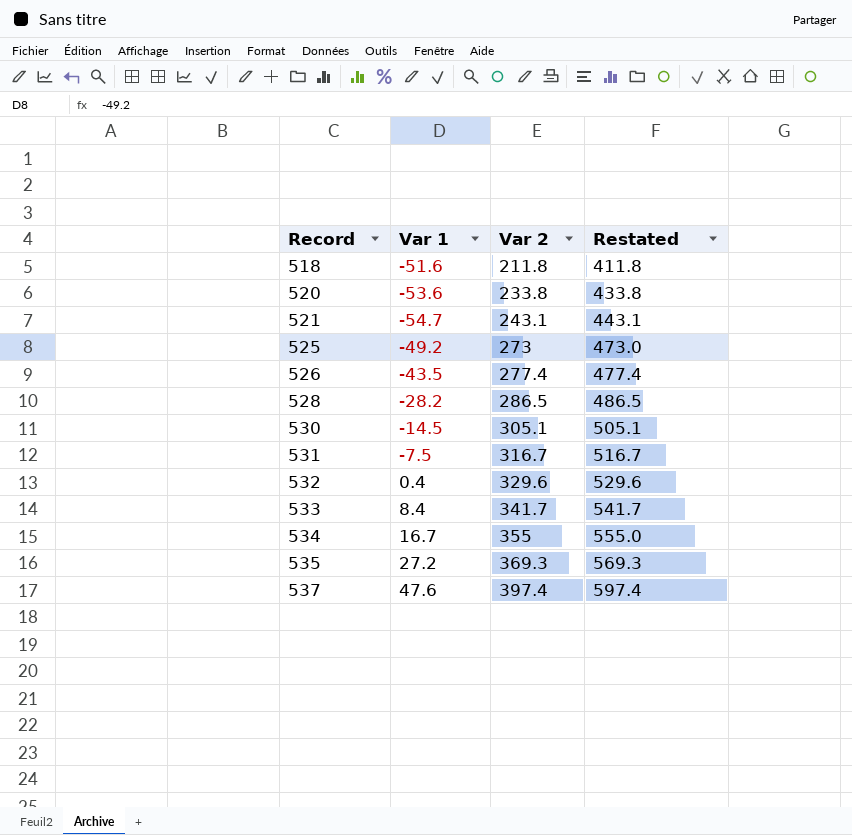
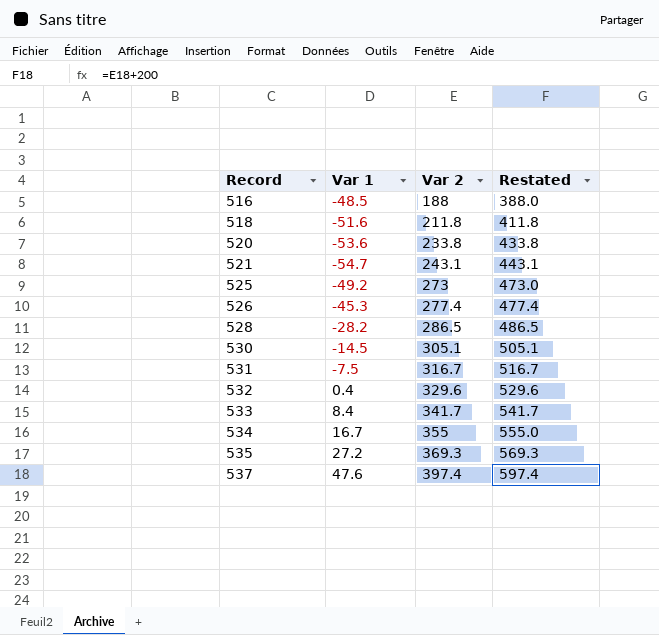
row 516: none -> -48.5 | 188 | 388.0
526 | Var 1: -43.5 -> -45.3

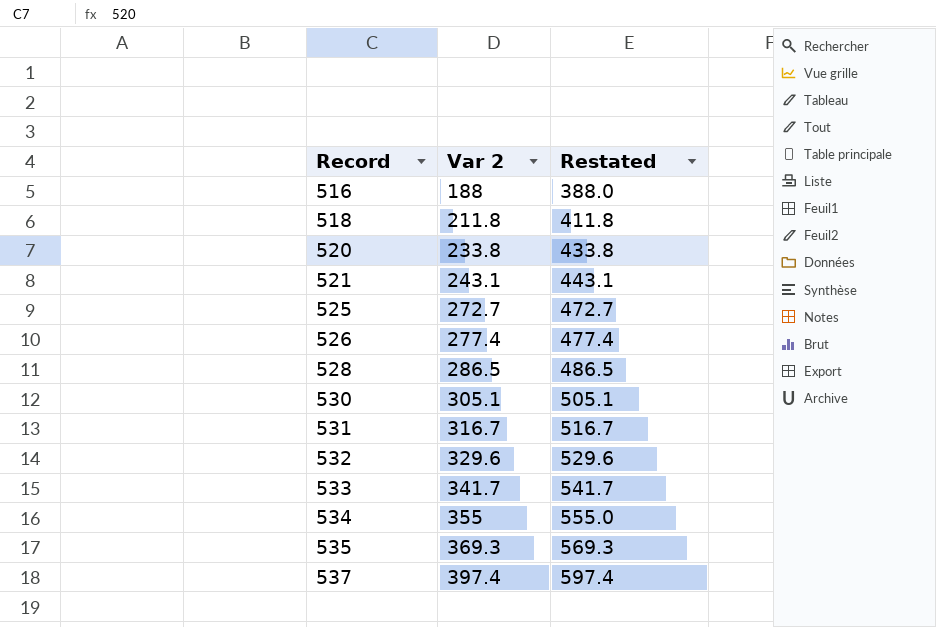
column Var 1 | position: 2 -> none
525 | Var 2: 273 -> 272.7
525 | Restated: 473.0 -> 472.7

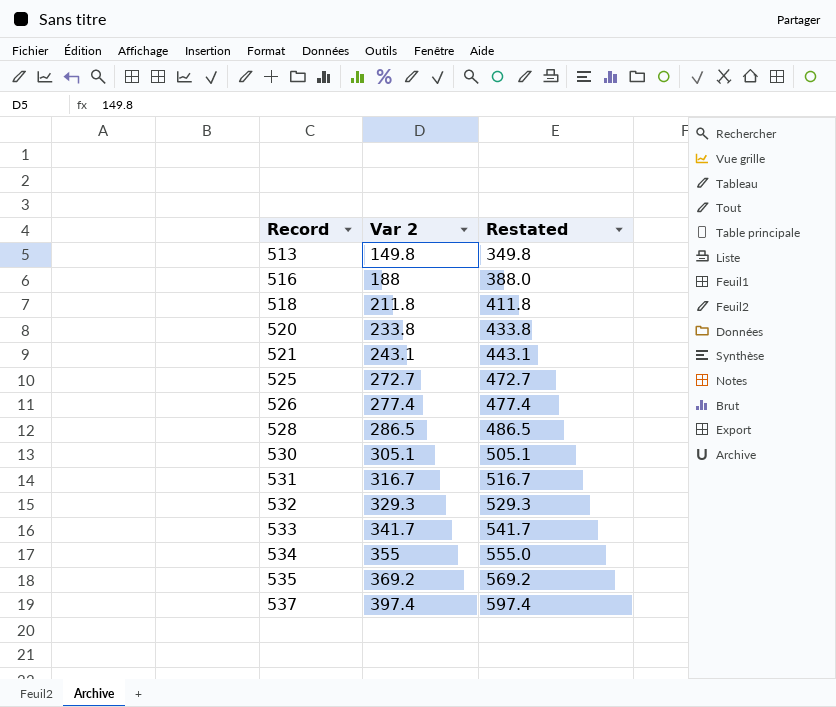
row 513: none -> 149.8 | 349.8
532 | Var 2: 329.6 -> 329.3
532 | Restated: 529.6 -> 529.3
535 | Var 2: 369.3 -> 369.2
535 | Restated: 569.3 -> 569.2

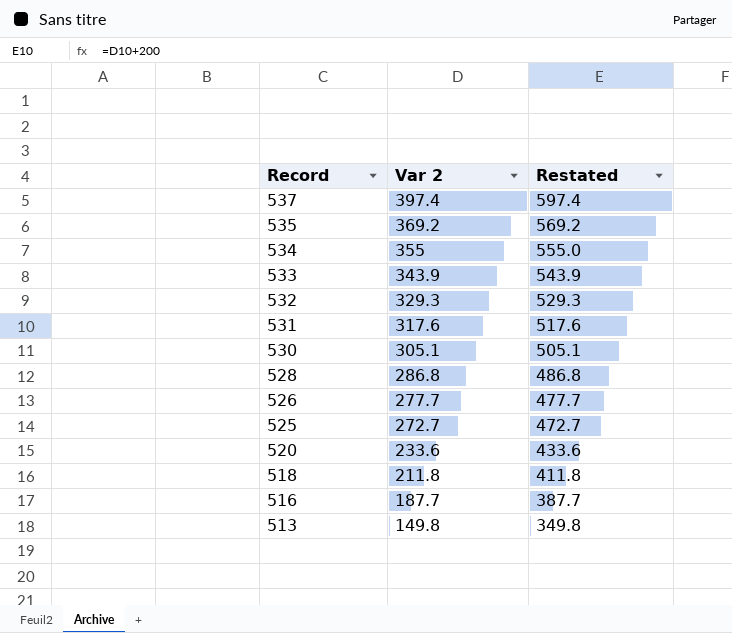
row order: Record ascending -> Record descending
row 521: 243.1 | 443.1 -> none
533 | Var 2: 341.7 -> 343.9
533 | Restated: 541.7 -> 543.9
531 | Var 2: 316.7 -> 317.6
531 | Restated: 516.7 -> 517.6
528 | Var 2: 286.5 -> 286.8
528 | Restated: 486.5 -> 486.8
526 | Var 2: 277.4 -> 277.7
526 | Restated: 477.4 -> 477.7
520 | Var 2: 233.8 -> 233.6
520 | Restated: 433.8 -> 433.6
516 | Var 2: 188 -> 187.7
516 | Restated: 388.0 -> 387.7

